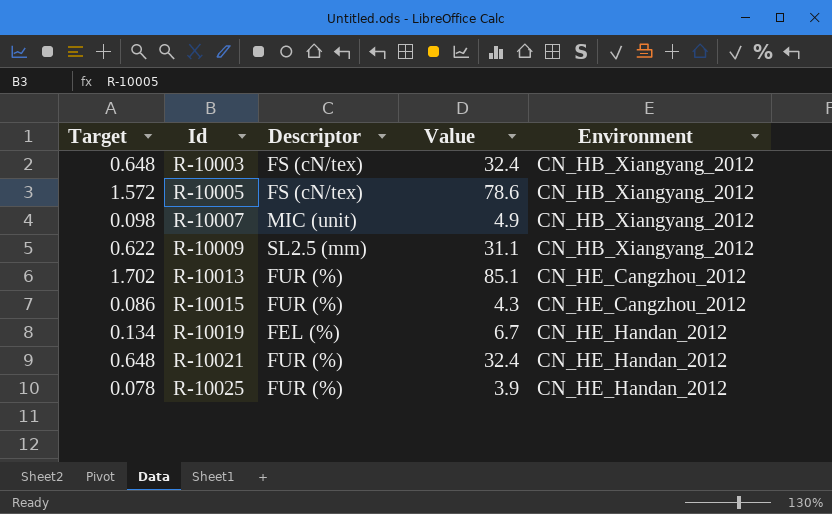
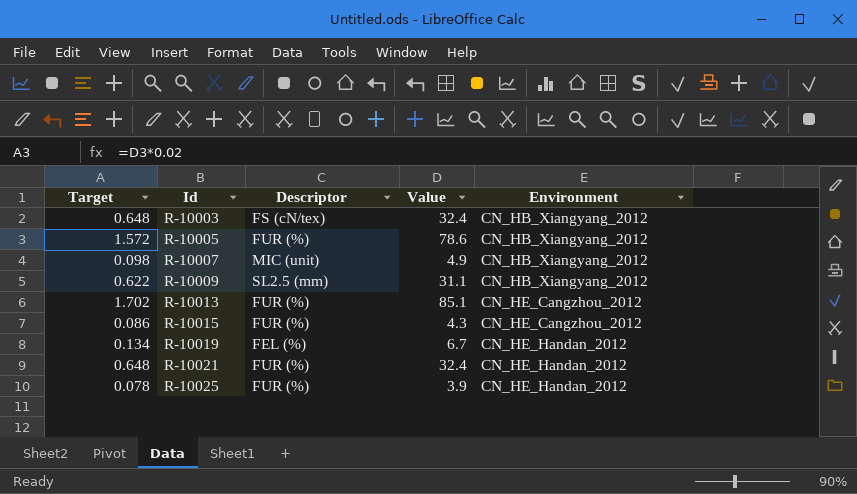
R-10005 | Descriptor: FS (cN/tex) -> FUR (%)

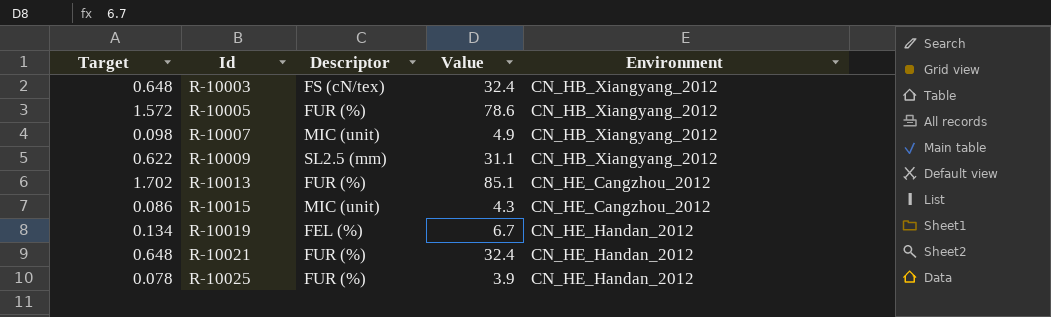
R-10015 | Descriptor: FUR (%) -> MIC (unit)

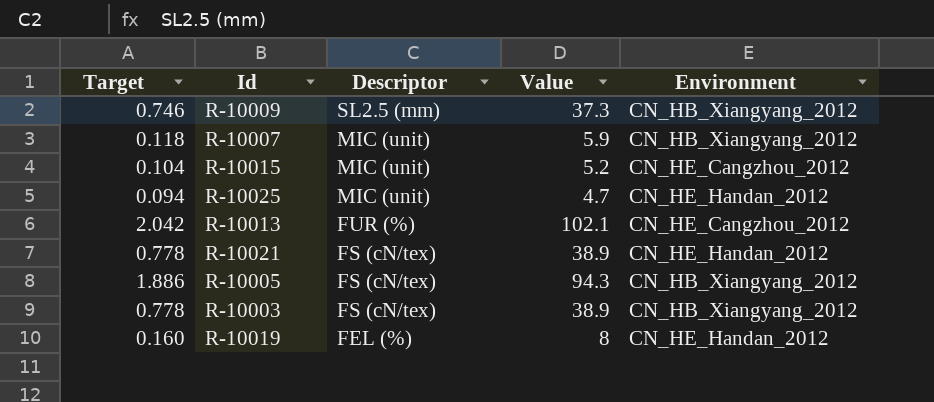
row order: Id ascending -> Descriptor descending
R-10009 | Target: 0.622 -> 0.746
R-10009 | Value: 31.1 -> 37.3
R-10007 | Target: 0.098 -> 0.118
R-10007 | Value: 4.9 -> 5.9
R-10015 | Target: 0.086 -> 0.104
R-10015 | Value: 4.3 -> 5.2
R-10025 | Target: 0.078 -> 0.094
R-10025 | Descriptor: FUR (%) -> MIC (unit)
R-10025 | Value: 3.9 -> 4.7
R-10013 | Target: 1.702 -> 2.042
R-10013 | Value: 85.1 -> 102.1
R-10021 | Target: 0.648 -> 0.778
R-10021 | Descriptor: FUR (%) -> FS (cN/tex)
R-10021 | Value: 32.4 -> 38.9
R-10005 | Target: 1.572 -> 1.886
R-10005 | Descriptor: FUR (%) -> FS (cN/tex)
R-10005 | Value: 78.6 -> 94.3
R-10003 | Target: 0.648 -> 0.778
R-10003 | Value: 32.4 -> 38.9
R-10019 | Target: 0.134 -> 0.160
R-10019 | Value: 6.7 -> 8

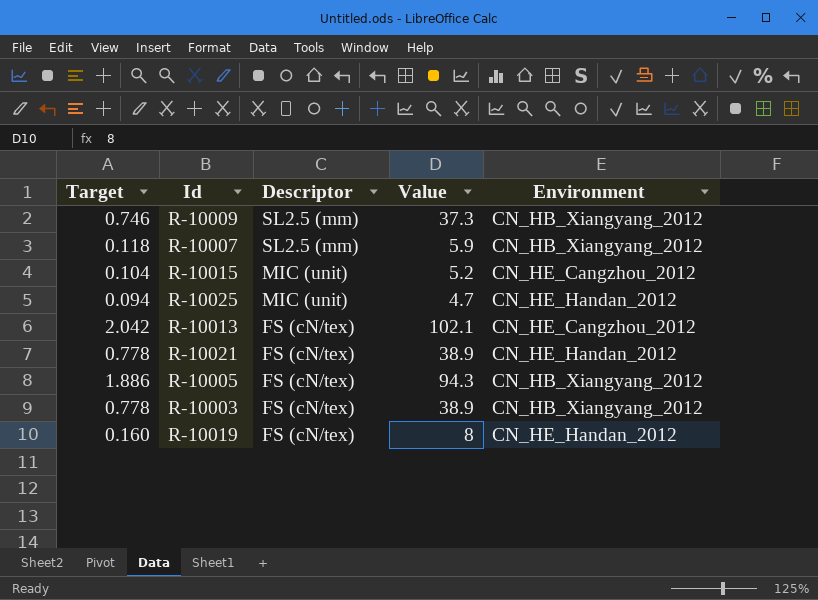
R-10007 | Descriptor: MIC (unit) -> SL2.5 (mm)
R-10013 | Descriptor: FUR (%) -> FS (cN/tex)
R-10019 | Descriptor: FEL (%) -> FS (cN/tex)

